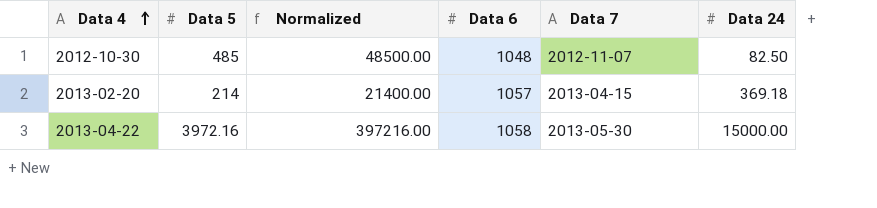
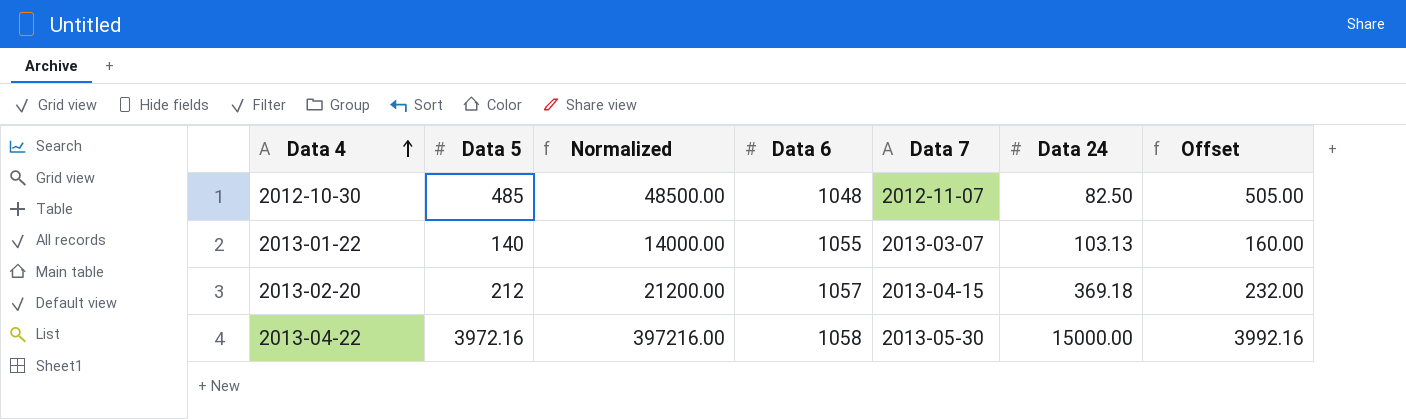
column Offset | formula: none -> [Data 5] + 20
row 2013-01-22: none -> 140 | 14000.00 | 1055 | 2013-03-07 | 103.13 | 160.00
2013-02-20 | Data 5: 214 -> 212
2013-02-20 | Normalized: 21400.00 -> 21200.00

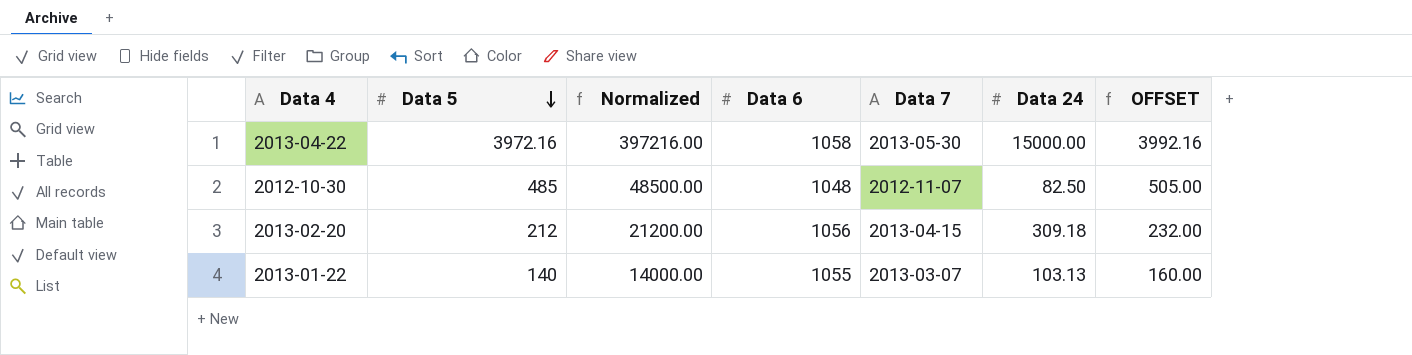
row order: Data 4 ascending -> Data 5 descending
column name: Offset -> OFFSET
2013-02-20 | Data 6: 1057 -> 1056
2013-02-20 | Data 24: 369.18 -> 309.18

